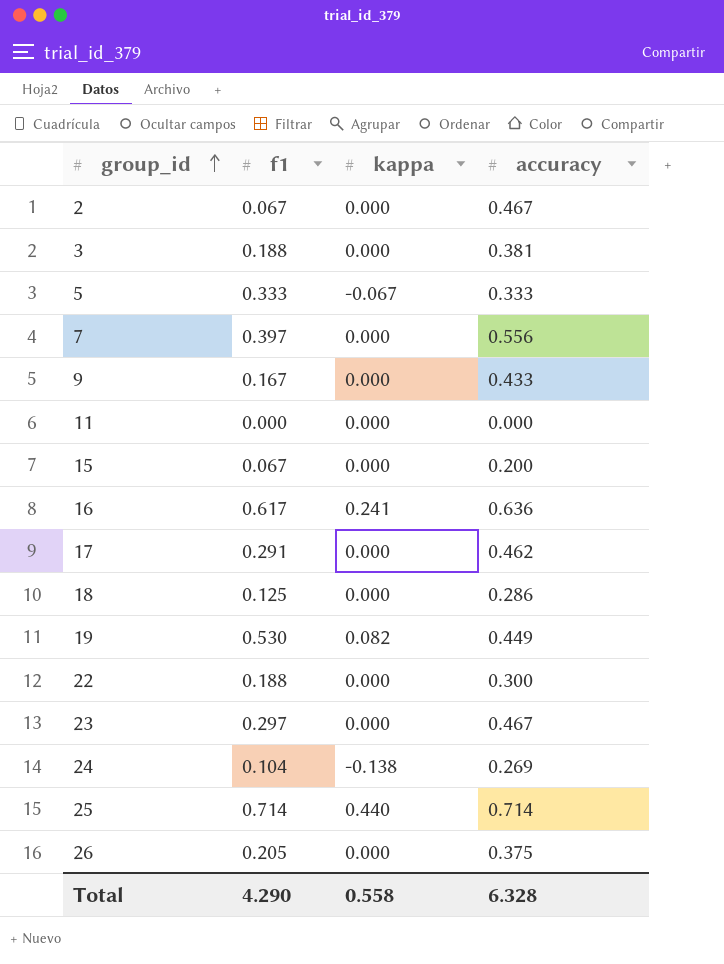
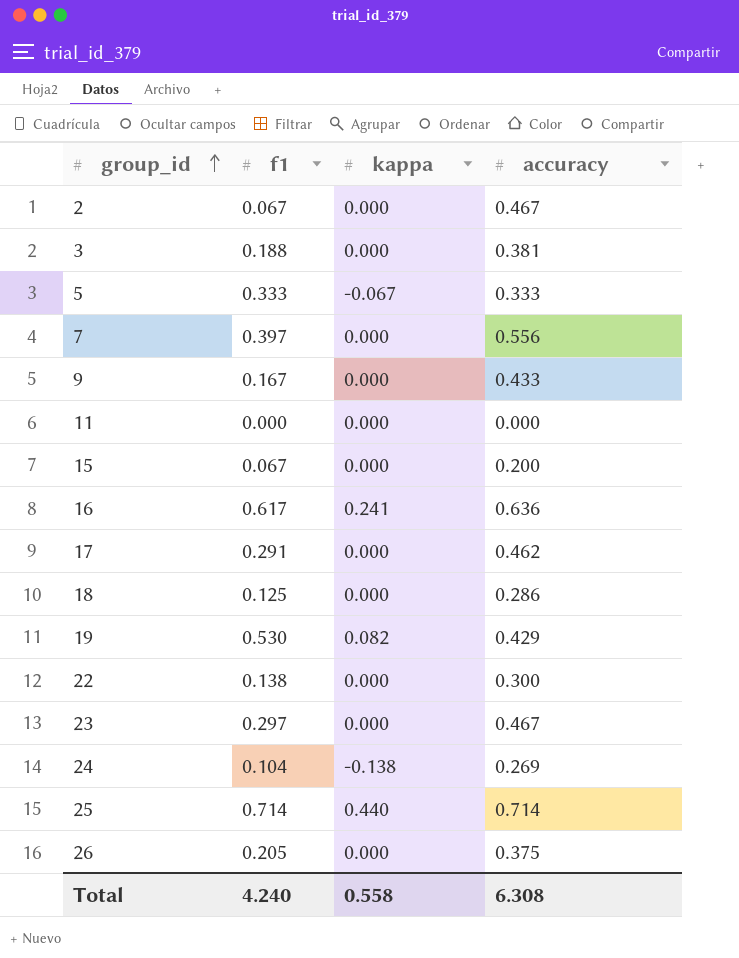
19 | accuracy: 0.449 -> 0.429
22 | f1: 0.188 -> 0.138
Total | f1: 4.290 -> 4.240
Total | accuracy: 6.328 -> 6.308

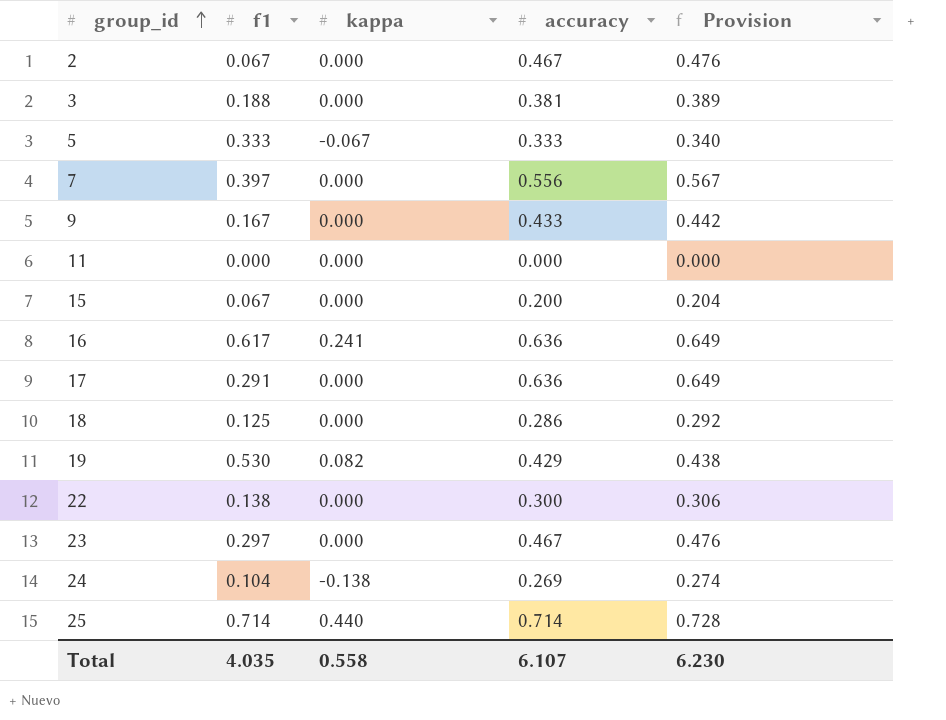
column Provision | formula: none -> [accuracy] * 1.02
row 26: 0.205 | 0.000 | 0.375 -> none
17 | accuracy: 0.462 -> 0.636
Total | f1: 4.240 -> 4.035
Total | accuracy: 6.308 -> 6.107

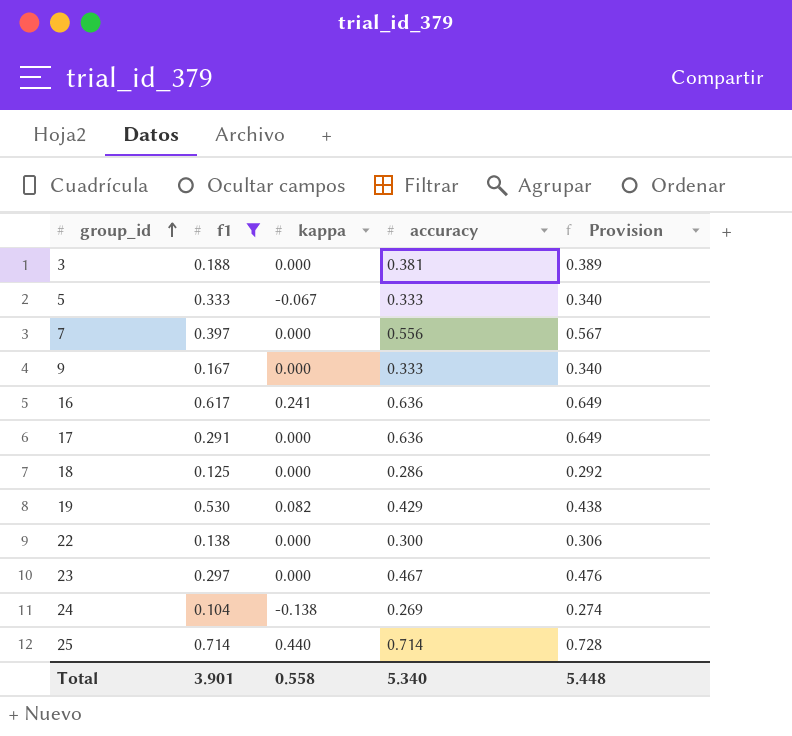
filter: none -> f1 >= 0.104
9 | accuracy: 0.433 -> 0.333
9 | Provision: 0.442 -> 0.340
Total | f1: 4.035 -> 3.901
Total | accuracy: 6.107 -> 5.340
Total | Provision: 6.230 -> 5.448

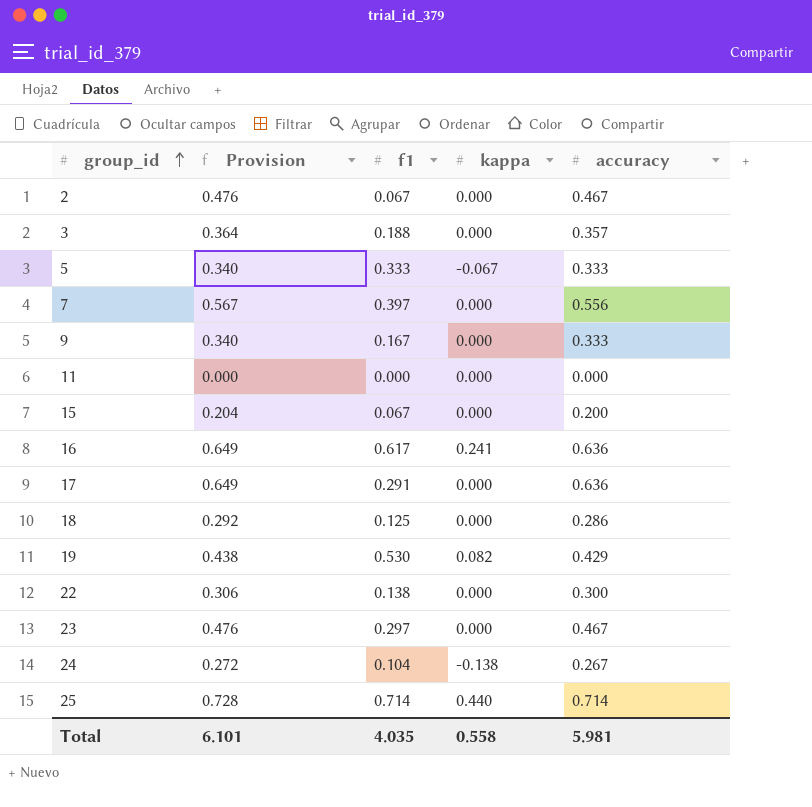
filter: f1 >= 0.104 -> none
column Provision | position: 5 -> 2
3 | Provision: 0.389 -> 0.364
3 | accuracy: 0.381 -> 0.357
24 | Provision: 0.274 -> 0.272
24 | accuracy: 0.269 -> 0.267
Total | Provision: 5.448 -> 6.101
Total | f1: 3.901 -> 4.035
Total | accuracy: 5.340 -> 5.981

